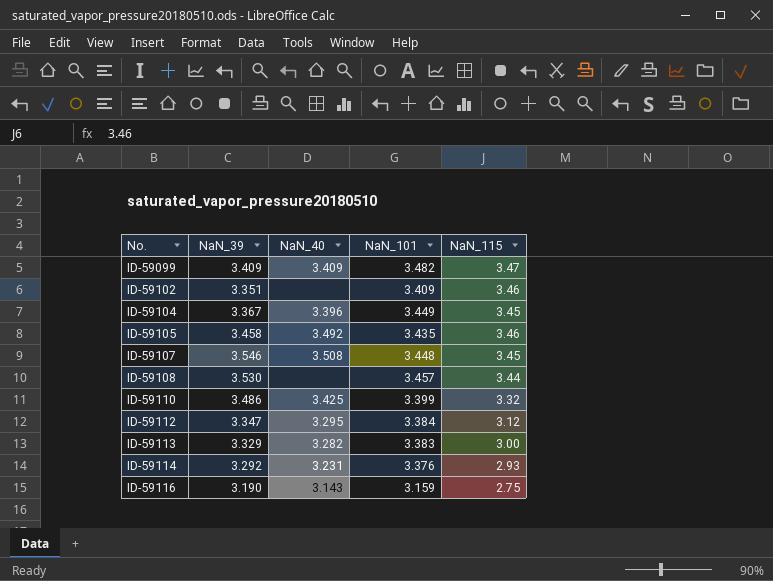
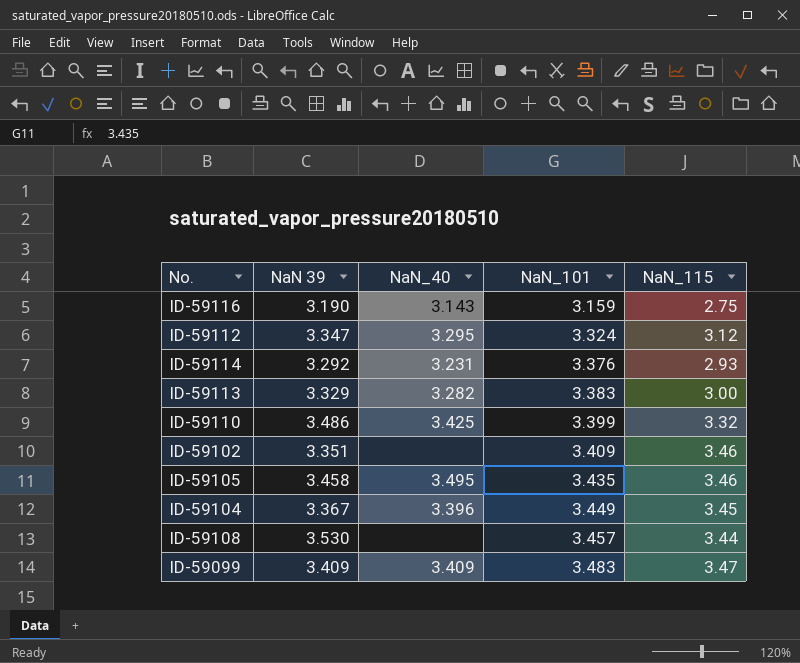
row order: No. ascending -> NaN_101 ascending
column name: NaN_39 -> NaN 39
row ID-59107: 3.546 | 3.508 | 3.448 | 3.45 -> none
ID-59112 | NaN_101: 3.384 -> 3.324
ID-59105 | NaN_40: 3.492 -> 3.495
ID-59099 | NaN_101: 3.482 -> 3.483

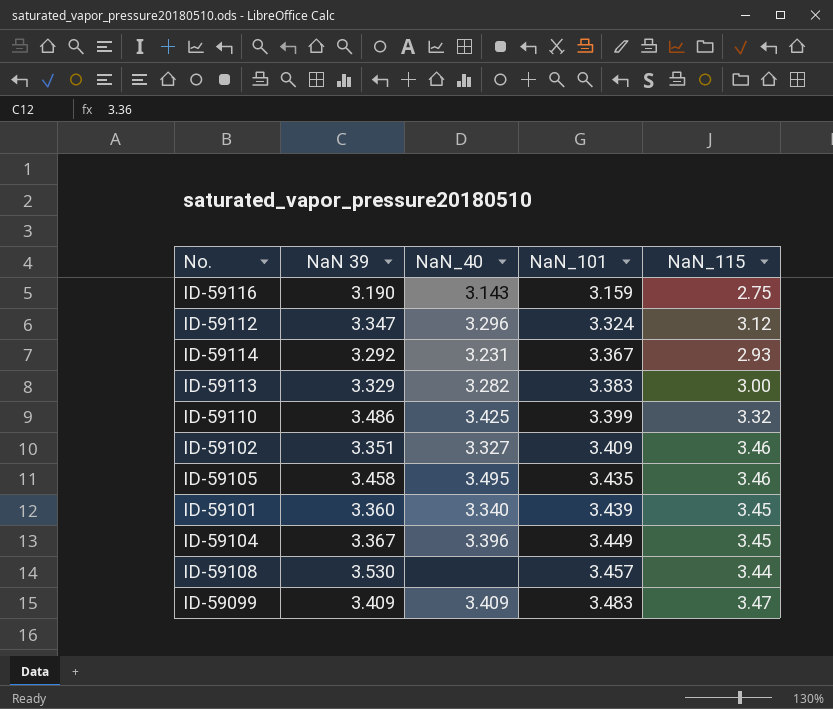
ID-59112 | NaN_40: 3.295 -> 3.296
ID-59114 | NaN_101: 3.376 -> 3.367
ID-59102 | NaN_40: none -> 3.327
row ID-59101: none -> 3.360 | 3.340 | 3.439 | 3.45

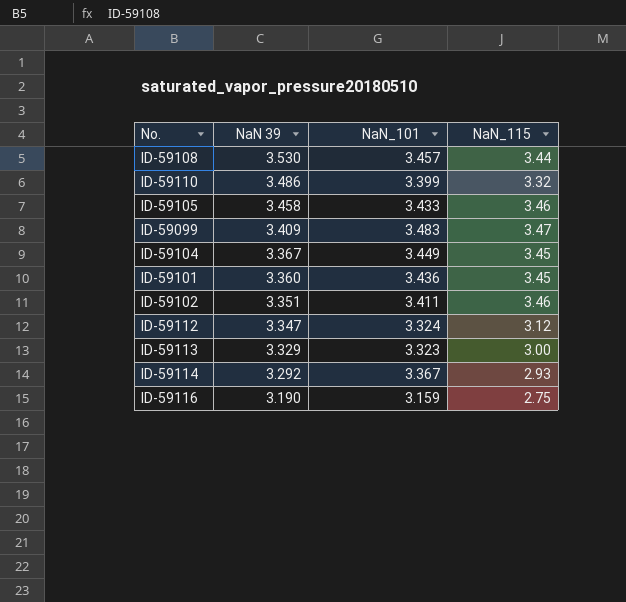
row order: NaN_101 ascending -> NaN 39 descending
column NaN_40 | position: 3 -> none
ID-59105 | NaN_101: 3.435 -> 3.433
ID-59101 | NaN_101: 3.439 -> 3.436
ID-59102 | NaN_101: 3.409 -> 3.411
ID-59113 | NaN_101: 3.383 -> 3.323

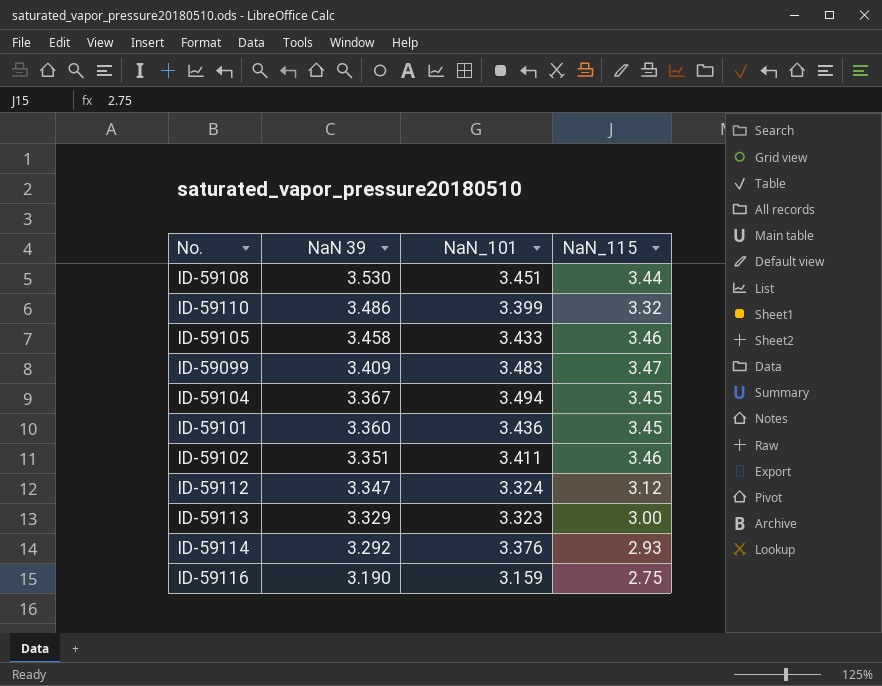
ID-59108 | NaN_101: 3.457 -> 3.451
ID-59104 | NaN_101: 3.449 -> 3.494
ID-59114 | NaN_101: 3.367 -> 3.376

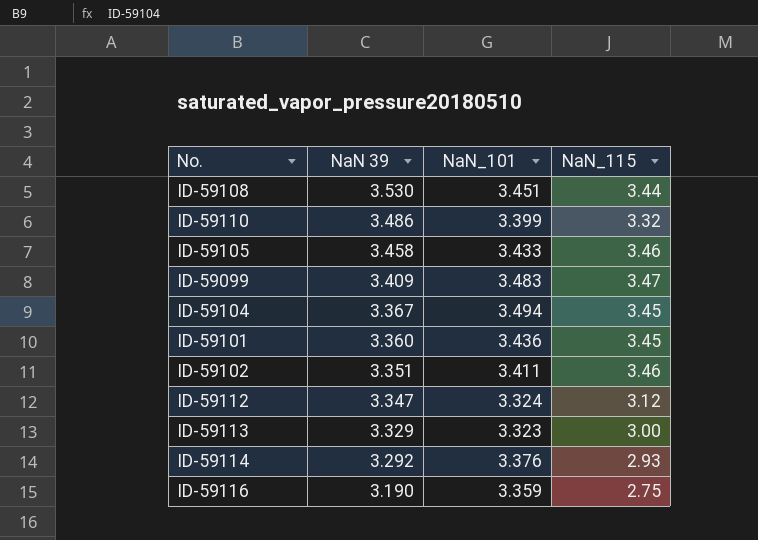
ID-59116 | NaN_101: 3.159 -> 3.359

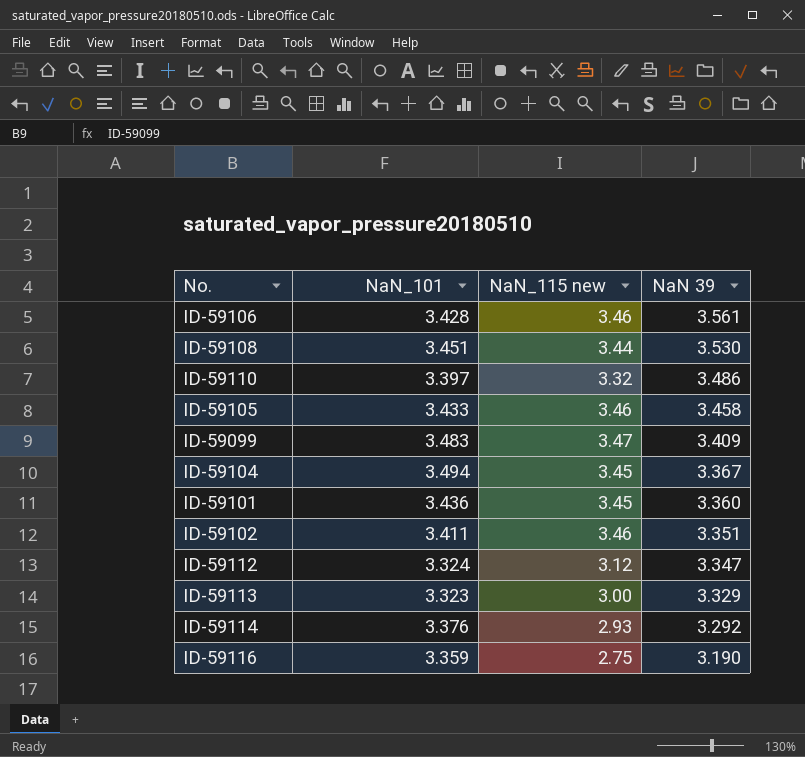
column name: NaN_115 -> NaN_115 new
column NaN 39 | position: 2 -> 4
row ID-59106: none -> 3.428 | 3.46 | 3.561
ID-59110 | NaN_101: 3.399 -> 3.397

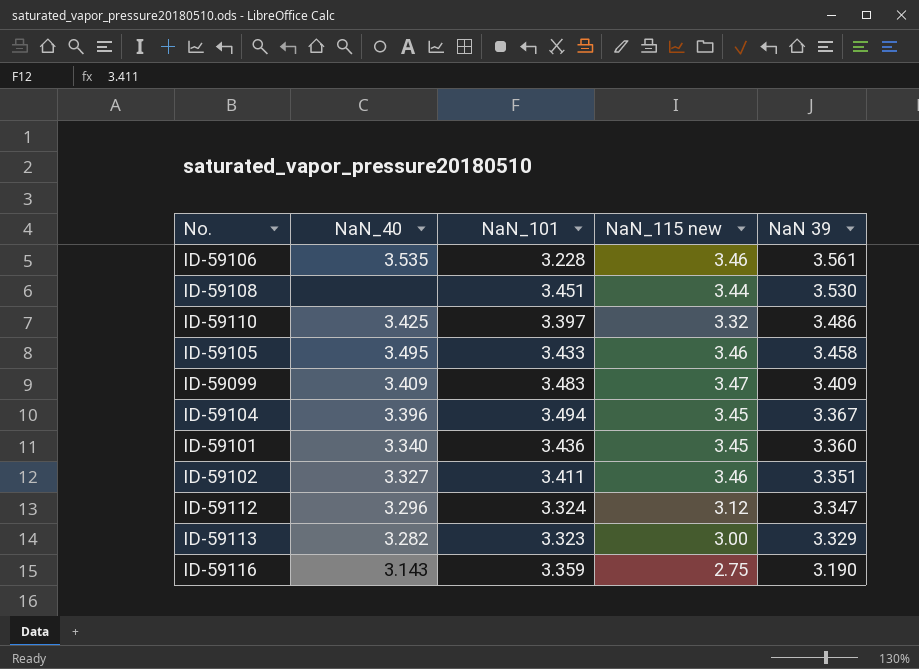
column NaN_40 | position: none -> 2
row ID-59114: 3.376 | 2.93 | 3.292 -> none
ID-59106 | NaN_101: 3.428 -> 3.228

